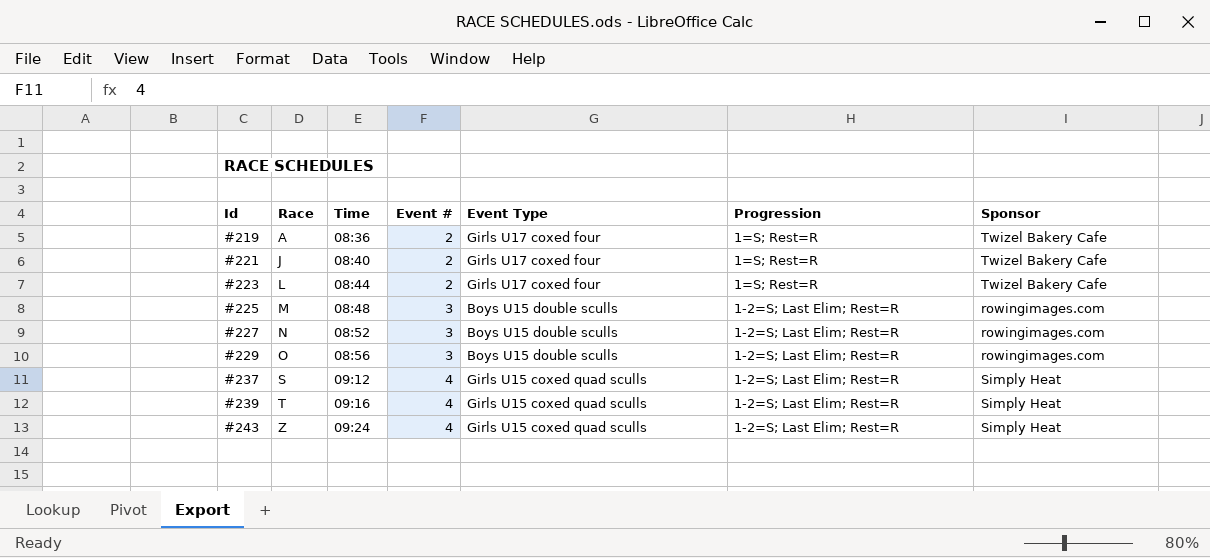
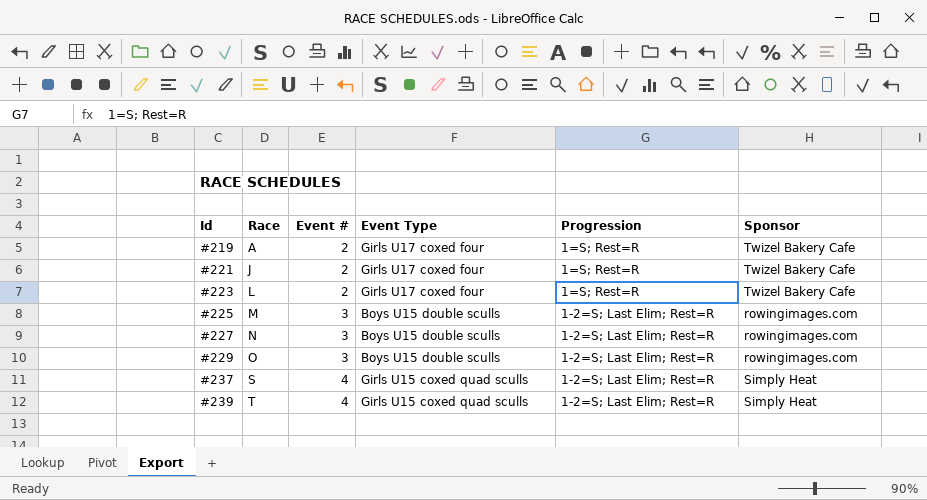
column Time | position: 3 -> none
row #243: Z | 09:24 | 4 | Girls U15 coxed quad sculls | 1-2=S; Last Elim; Rest=R | Simply Heat -> none

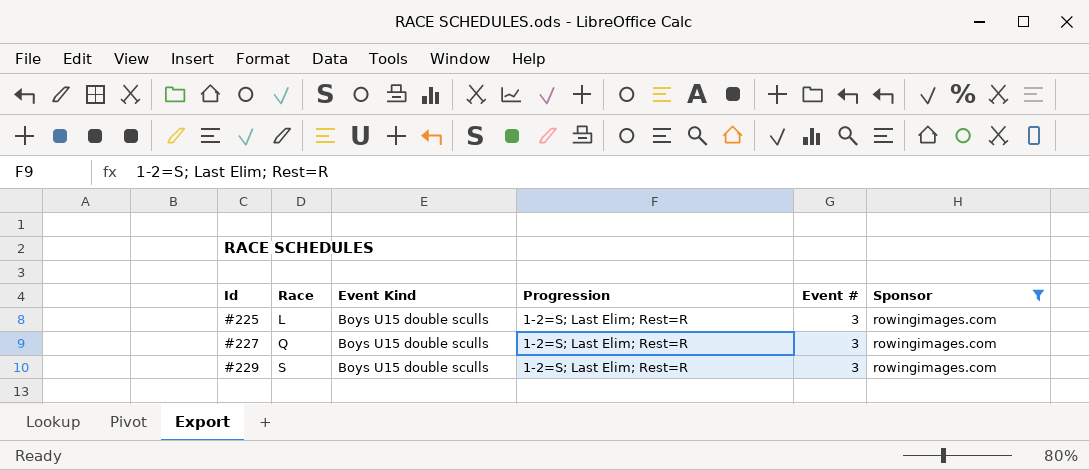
filter: none -> Sponsor = rowingimages.com
column name: Event Type -> Event Kind
column Event # | position: 3 -> 5
#225 | Race: M -> L
#227 | Race: N -> Q
#229 | Race: O -> S

